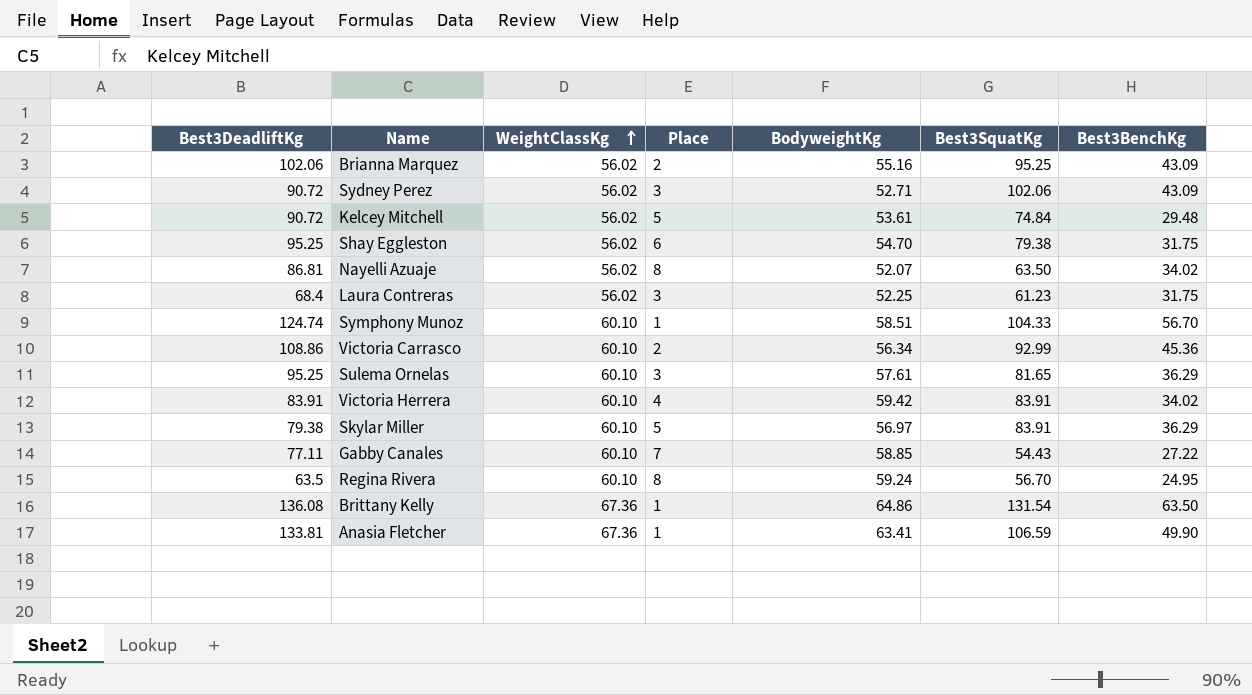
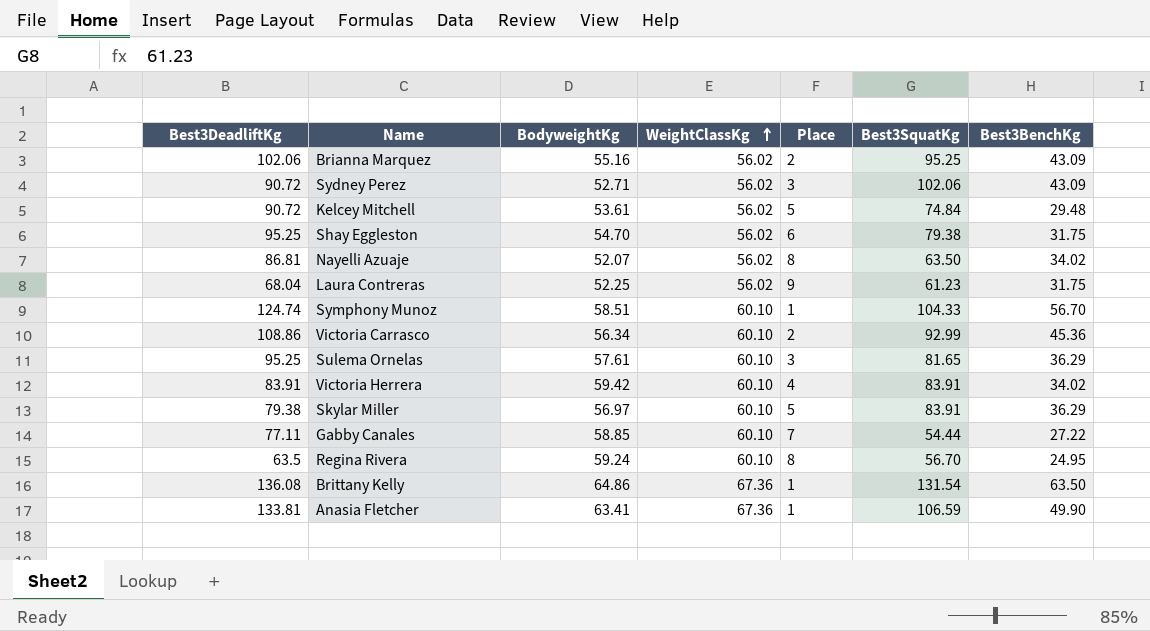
column BodyweightKg | position: 5 -> 3
Laura Contreras | Best3DeadliftKg: 68.4 -> 68.04
Laura Contreras | Place: 3 -> 9
Gabby Canales | Best3SquatKg: 54.43 -> 54.44

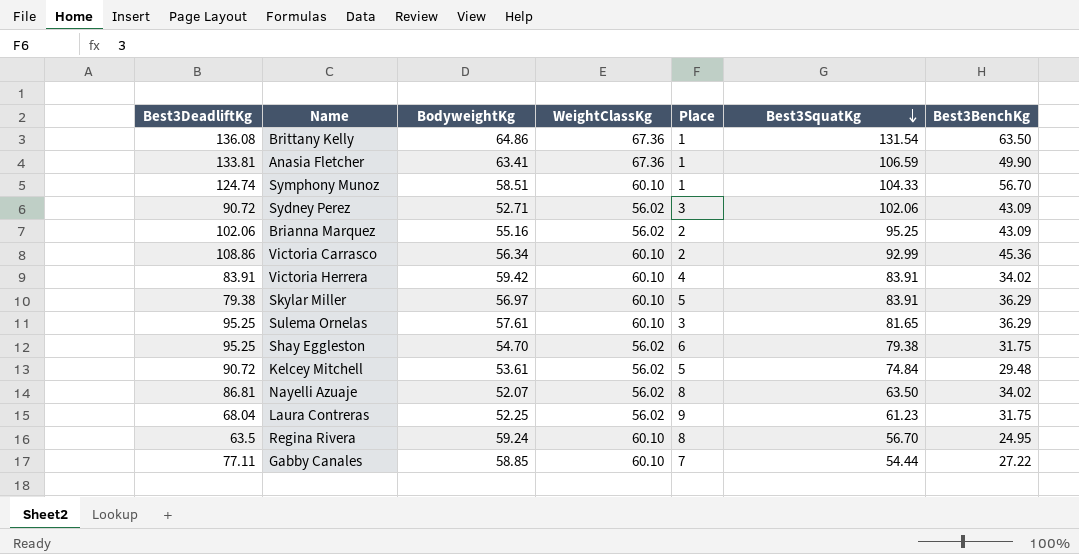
row order: WeightClassKg ascending -> Best3SquatKg descending

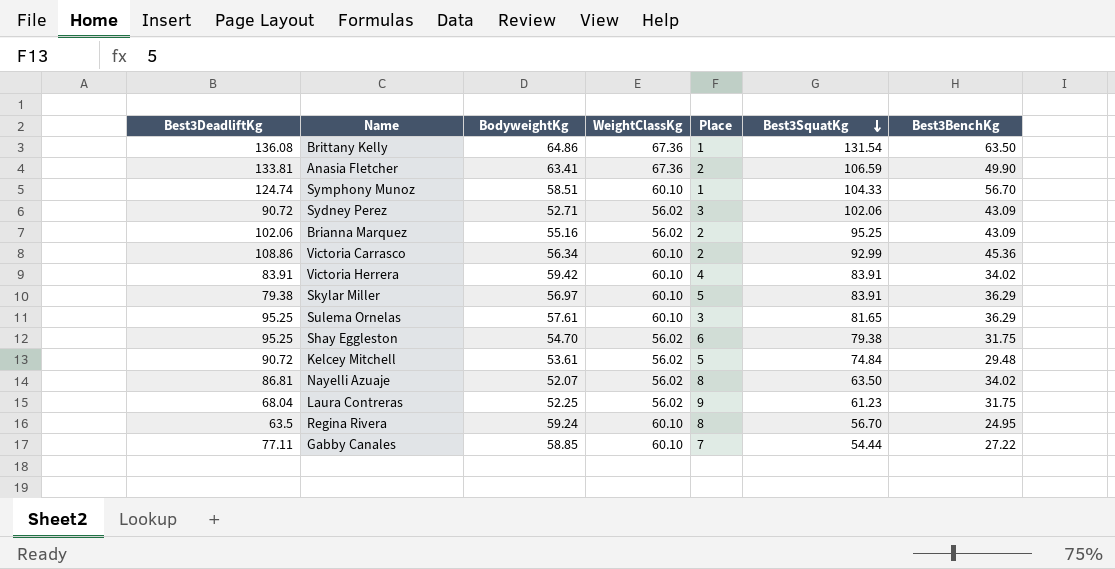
Anasia Fletcher | Place: 1 -> 2

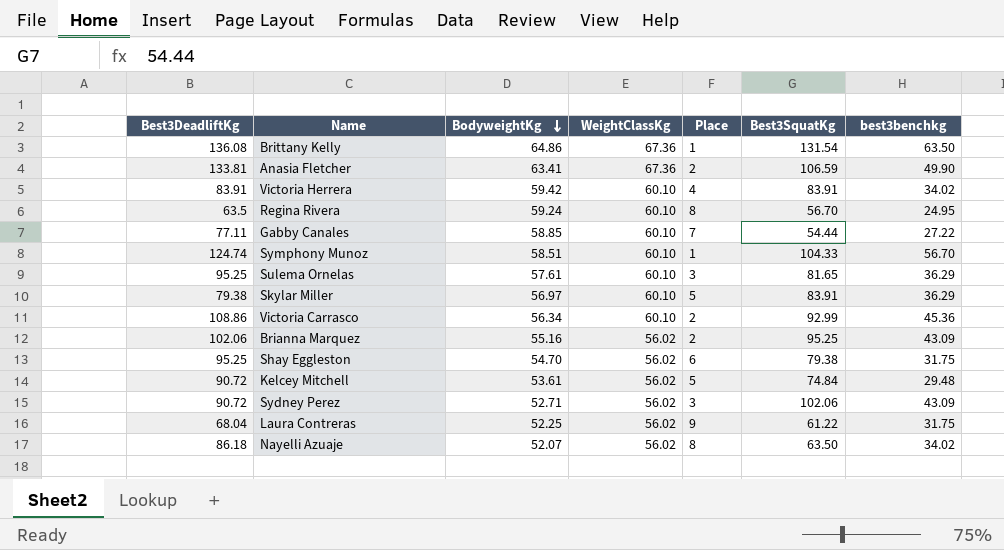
row order: Best3SquatKg descending -> BodyweightKg descending
column name: Best3BenchKg -> best3benchkg
Laura Contreras | Best3SquatKg: 61.23 -> 61.22
Nayelli Azuaje | Best3DeadliftKg: 86.81 -> 86.18

